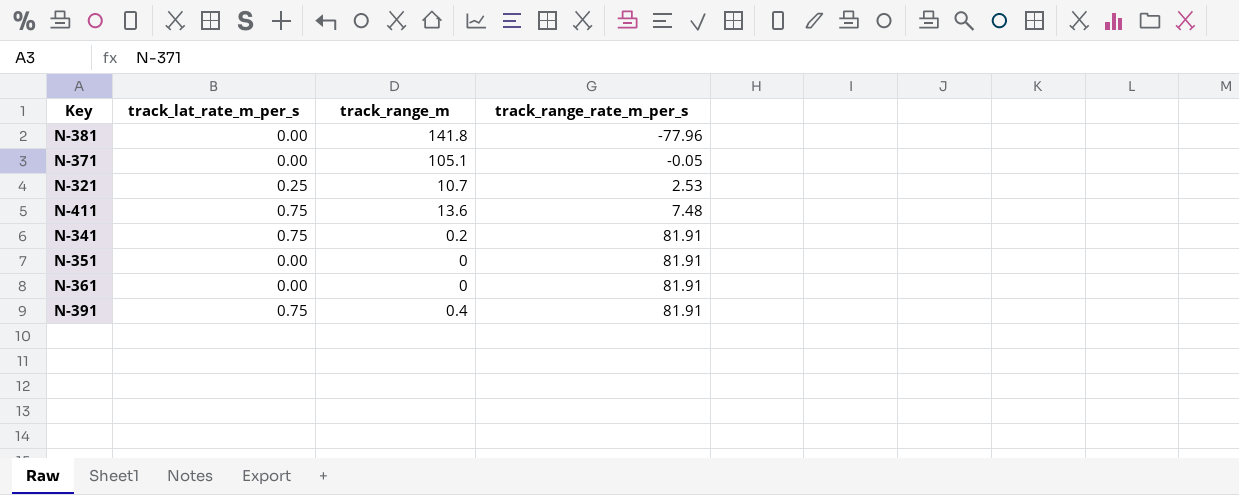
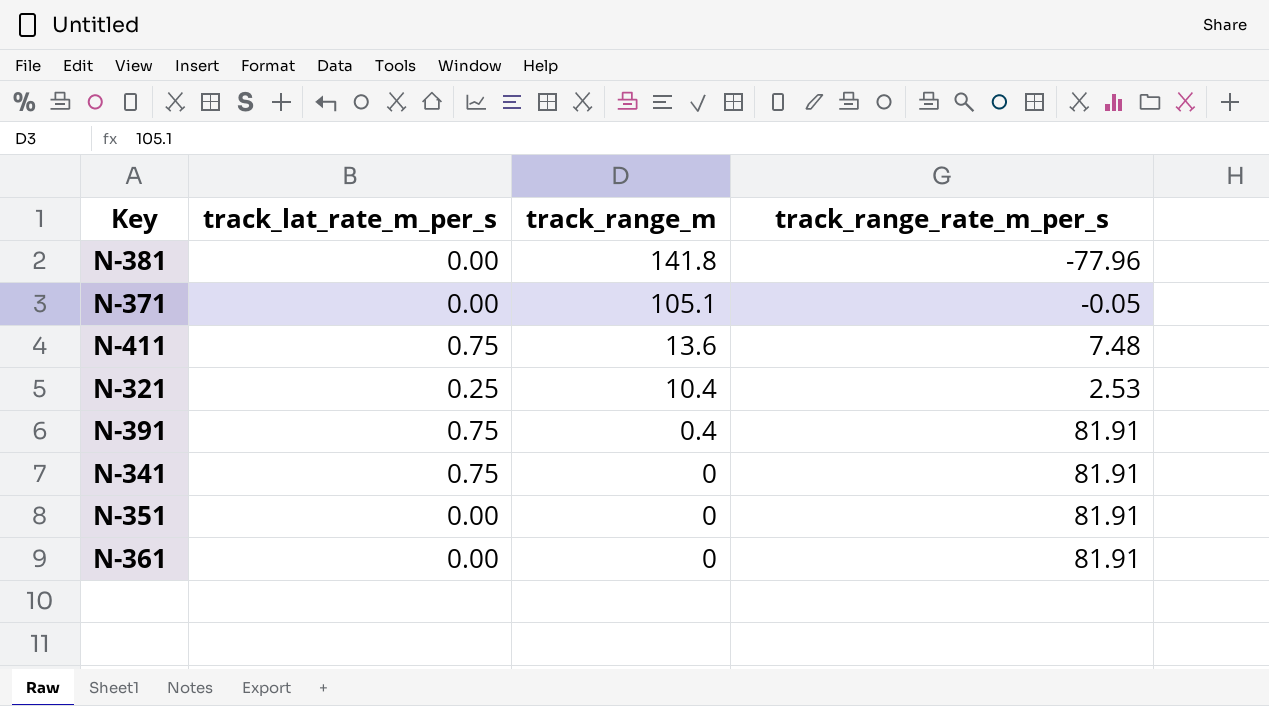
row order: track_range_rate_m_per_s ascending -> track_range_m descending
N-321 | track_range_m: 10.7 -> 10.4
N-341 | track_range_m: 0.2 -> 0

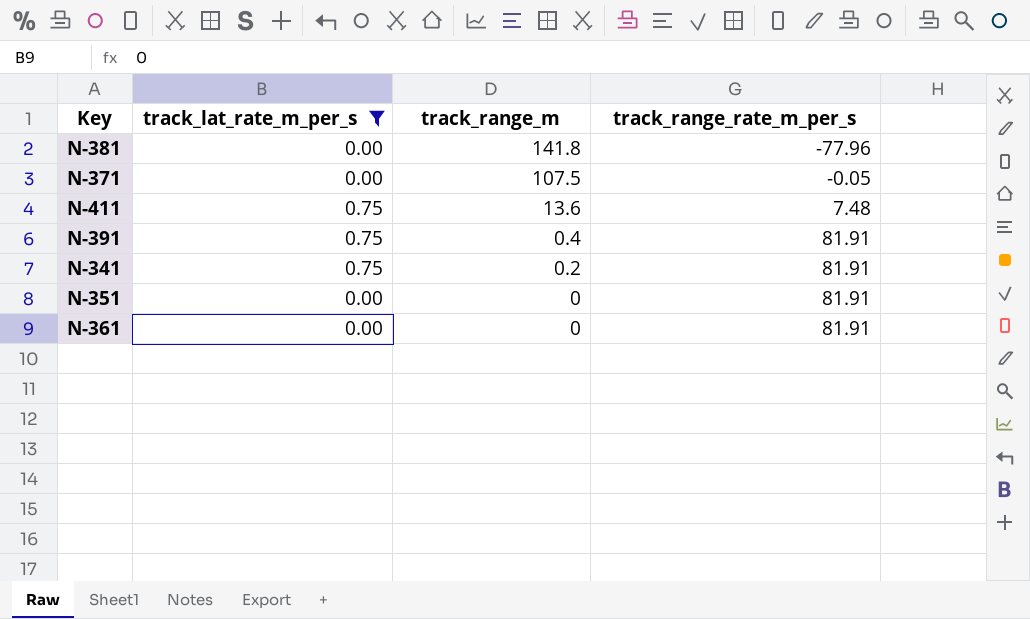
filter: none -> track_lat_rate_m_per_s != 0.25
N-371 | track_range_m: 105.1 -> 107.5
N-341 | track_range_m: 0 -> 0.2

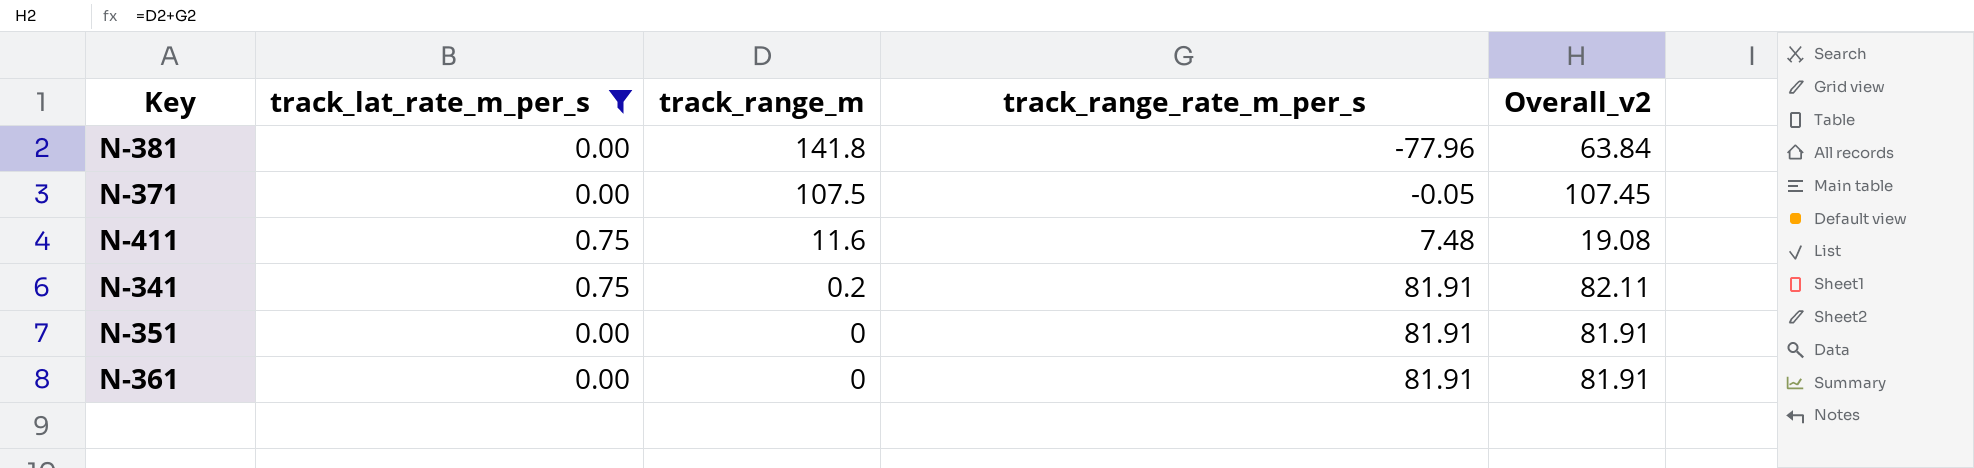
column Overall_v2 | formula: none -> [track_range_m] + [track_range_rate_m_per_s]
row N-391: 0.75 | 0.4 | 81.91 -> none
N-411 | track_range_m: 13.6 -> 11.6

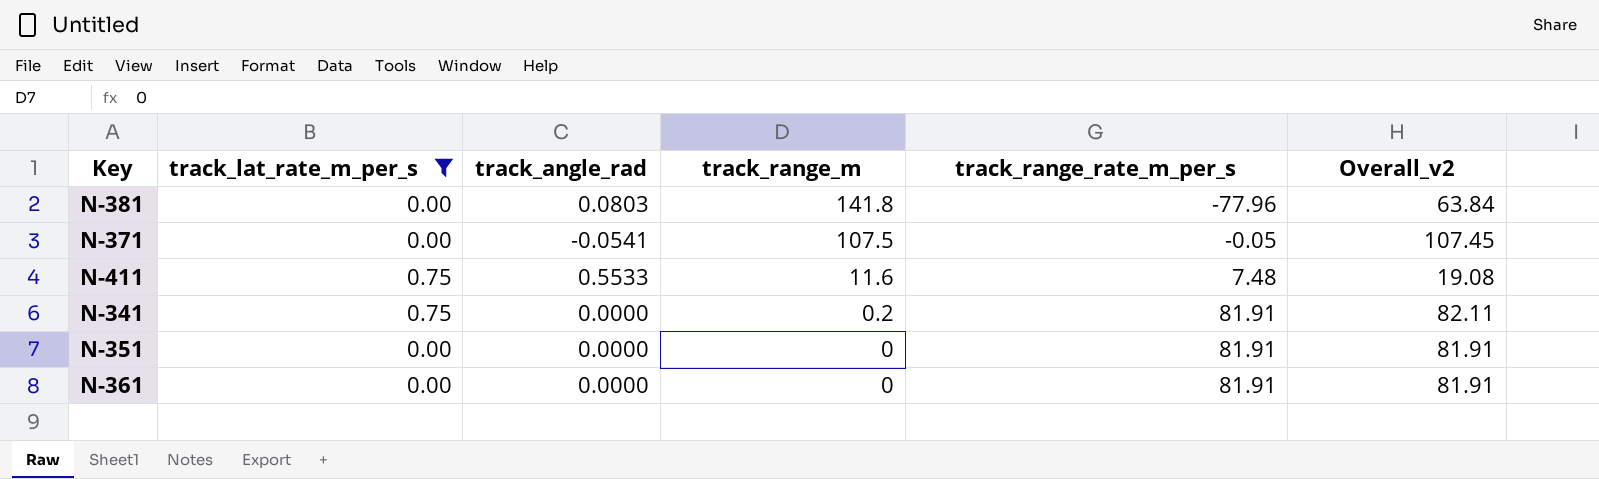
column track_angle_rad | position: none -> 3

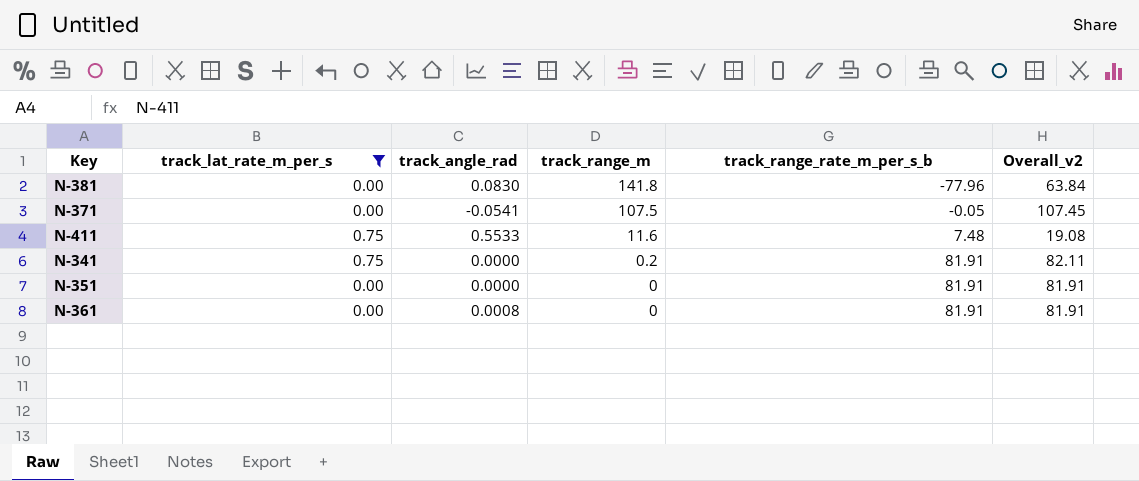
column name: track_range_rate_m_per_s -> track_range_rate_m_per_s_b
N-381 | track_angle_rad: 0.0803 -> 0.0830
N-361 | track_angle_rad: 0.0000 -> 0.0008

